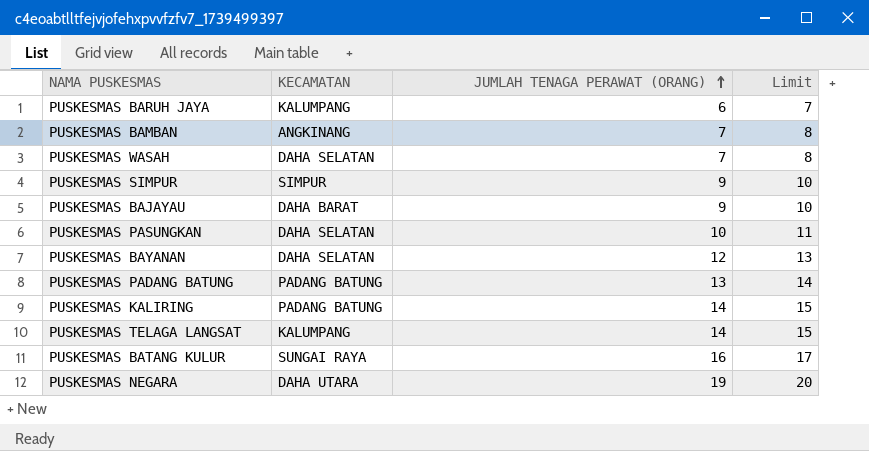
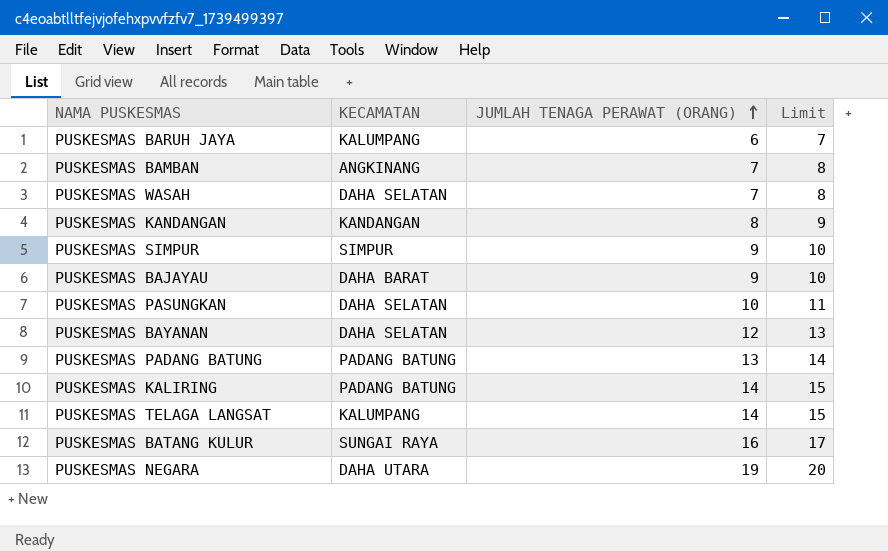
row PUSKESMAS KANDANGAN: none -> KANDANGAN | 8 | 9

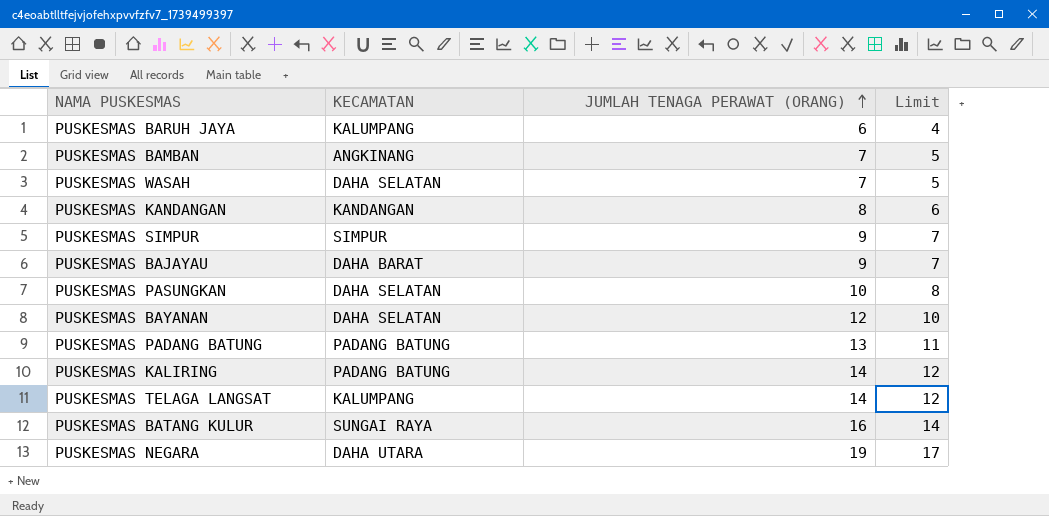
column Limit | formula: [JUMLAH TENAGA PERAWAT (ORANG)] + 1 -> [JUMLAH TENAGA PERAWAT (ORANG)] - 2

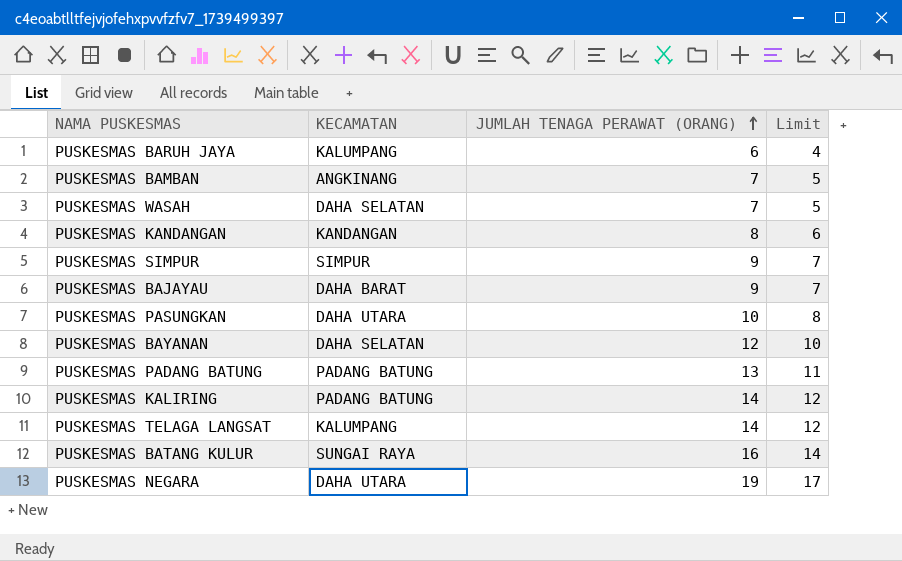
PUSKESMAS PASUNGKAN | KECAMATAN: DAHA SELATAN -> DAHA UTARA

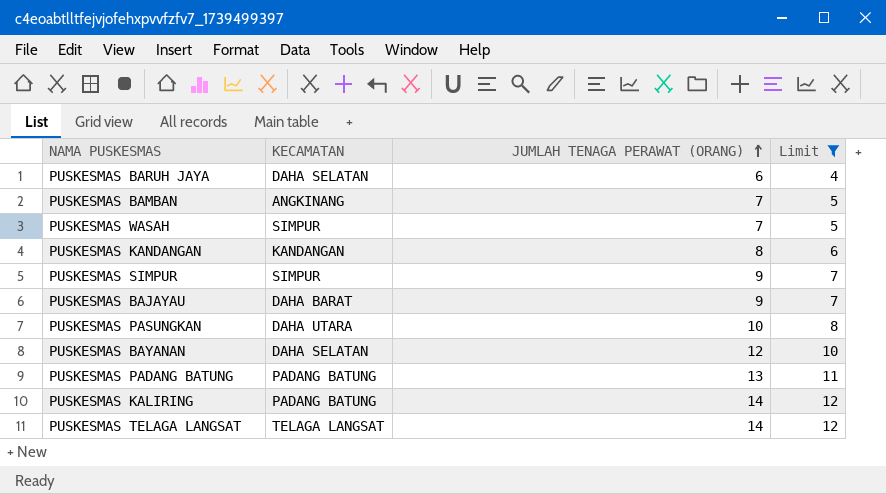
filter: none -> Limit <= 12
PUSKESMAS BARUH JAYA | KECAMATAN: KALUMPANG -> DAHA SELATAN
PUSKESMAS WASAH | KECAMATAN: DAHA SELATAN -> SIMPUR
PUSKESMAS TELAGA LANGSAT | KECAMATAN: KALUMPANG -> TELAGA LANGSAT

